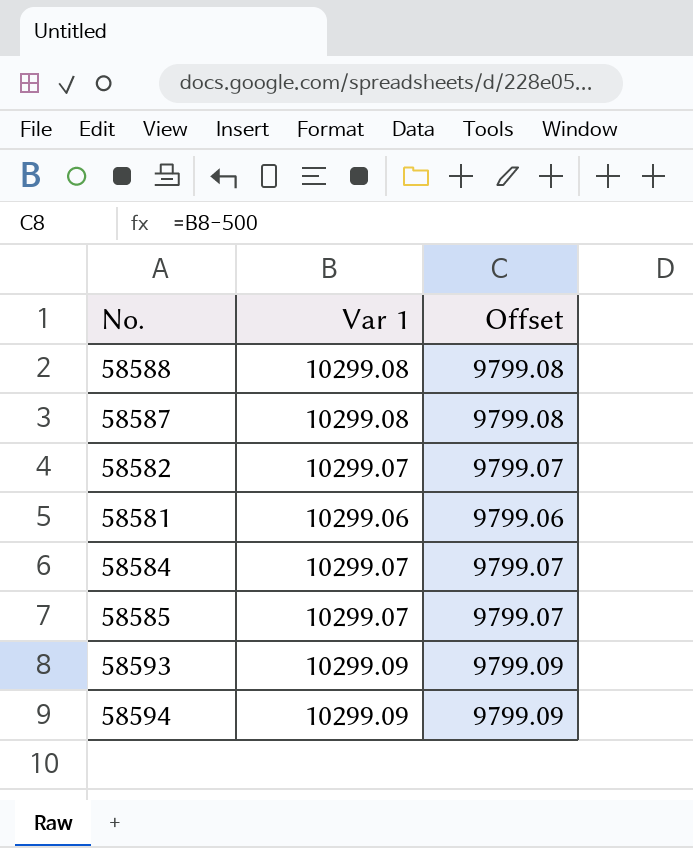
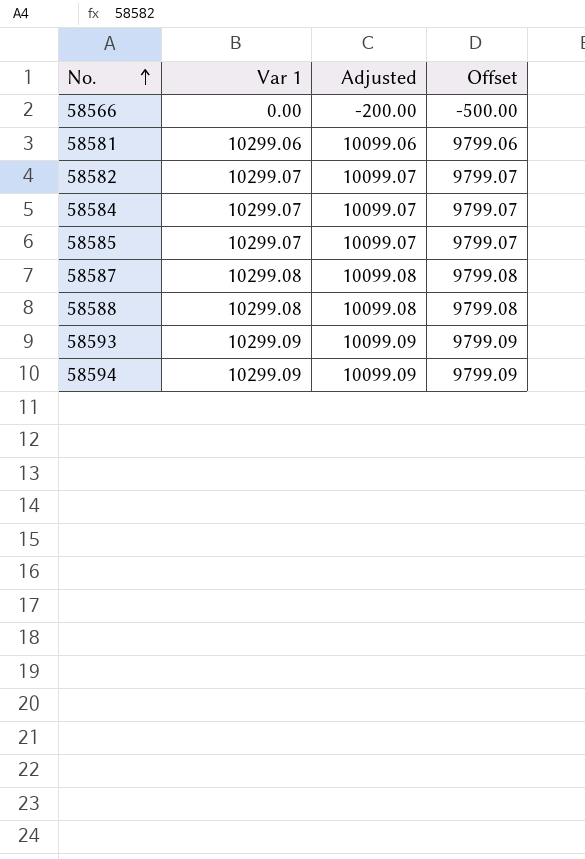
row order: none -> No. ascending
column Adjusted | formula: none -> [Var 1] - 200
row 58566: none -> 0.00 | -200.00 | -500.00

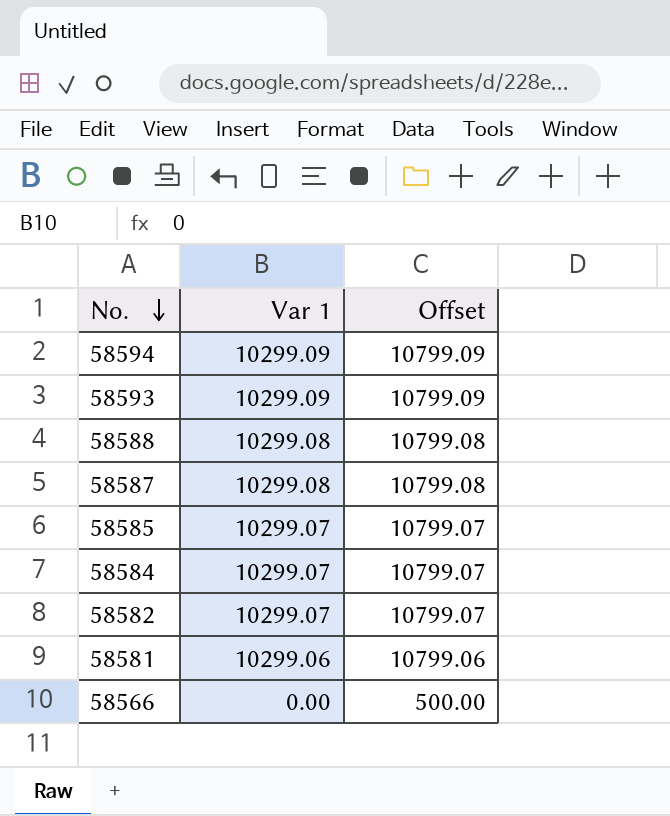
row order: No. ascending -> No. descending
column Adjusted | formula: [Var 1] - 200 -> none
column Offset | formula: [Var 1] - 500 -> [Var 1] + 500

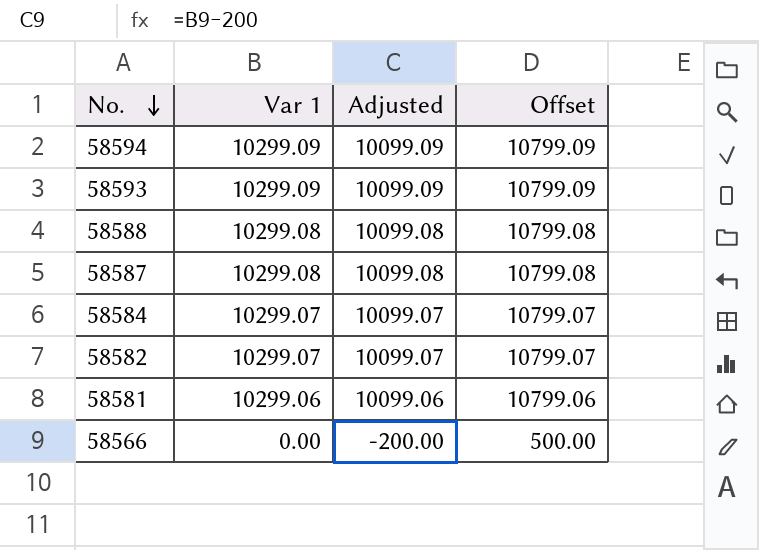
column Adjusted | formula: none -> [Var 1] - 200
row 58585: 10299.07 | 10799.07 -> none

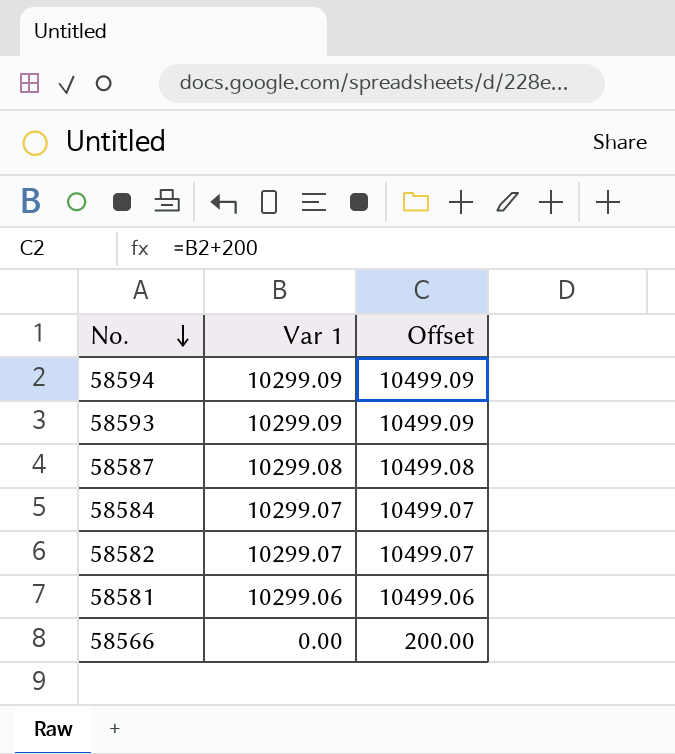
column Adjusted | formula: [Var 1] - 200 -> none
column Offset | formula: [Var 1] + 500 -> [Var 1] + 200
row 58588: 10299.08 | 10099.08 | 10799.08 -> none

